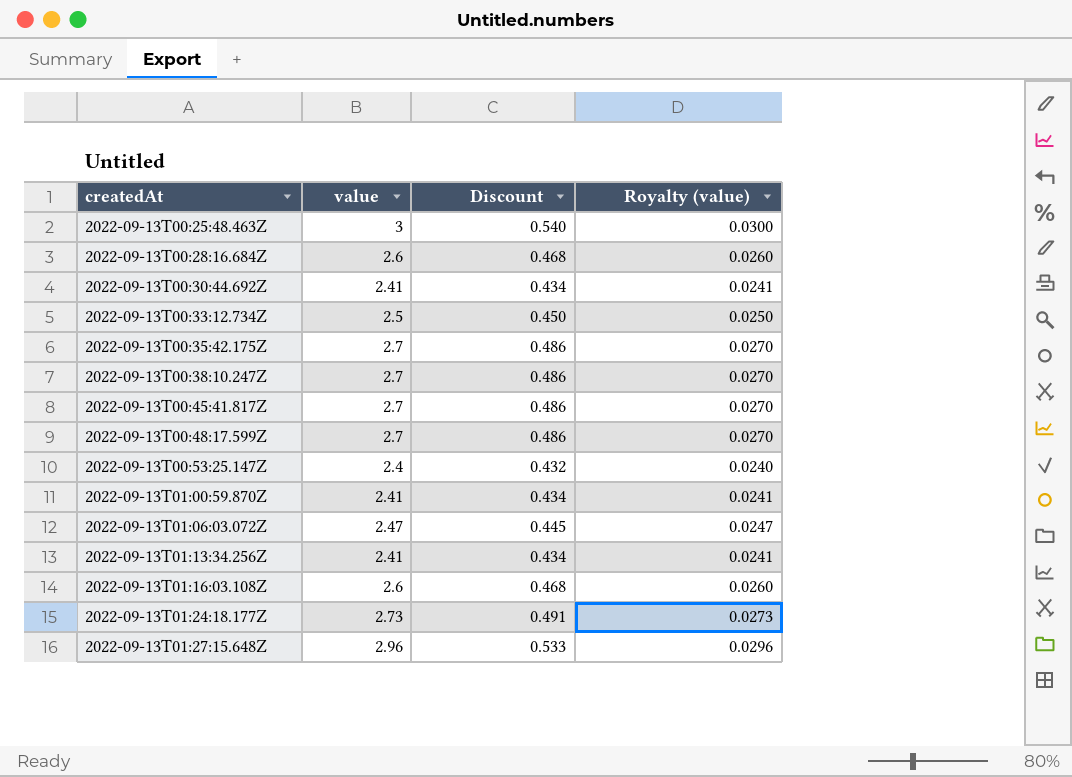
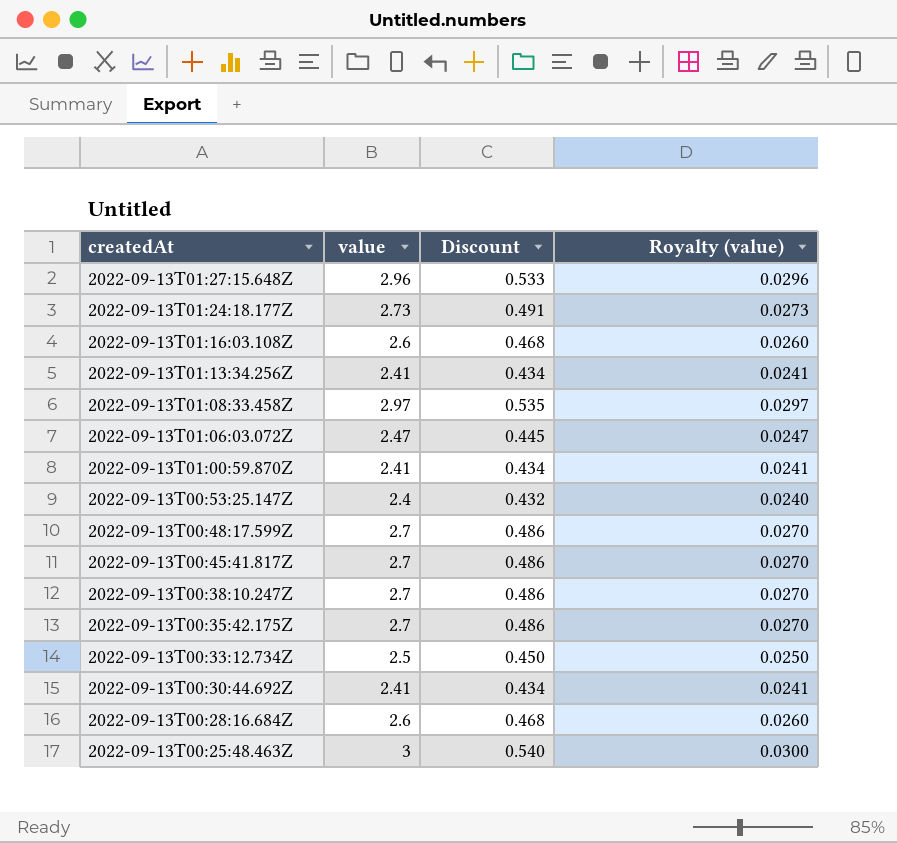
row order: createdAt ascending -> createdAt descending
row 2022-09-13T01:08:33.458Z: none -> 2.97 | 0.535 | 0.0297

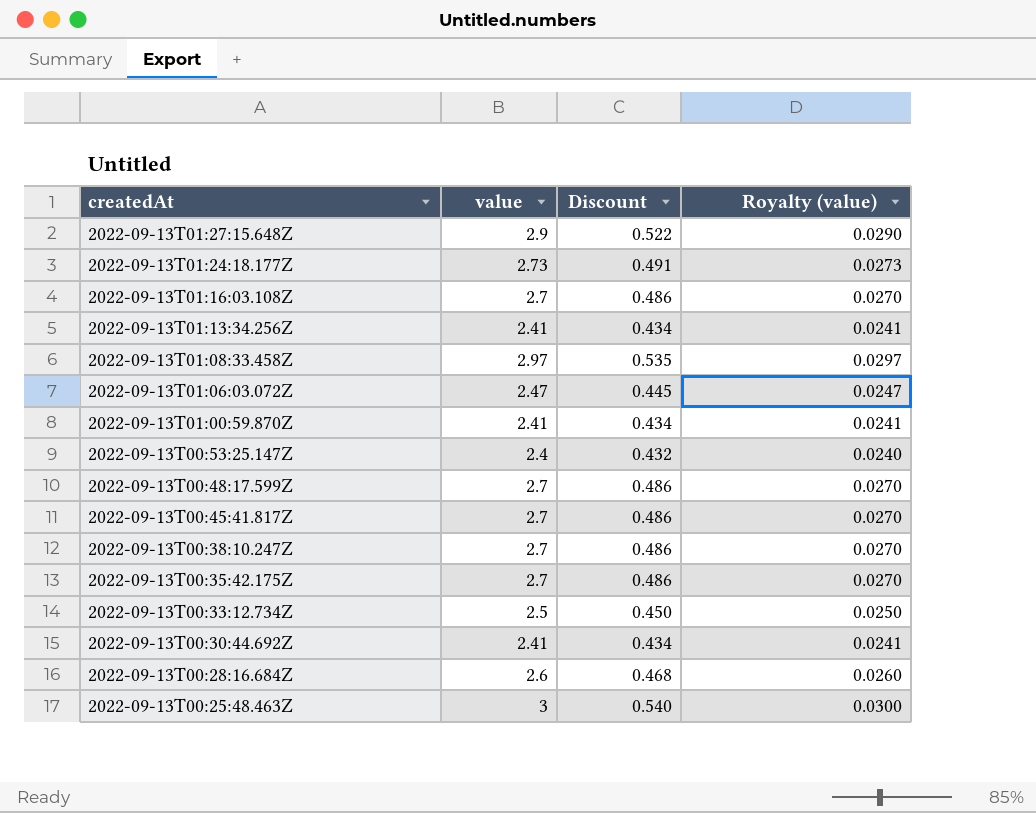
2022-09-13T01:27:15.648Z | value: 2.96 -> 2.9
2022-09-13T01:27:15.648Z | Discount: 0.533 -> 0.522
2022-09-13T01:27:15.648Z | Royalty (value): 0.0296 -> 0.0290
2022-09-13T01:16:03.108Z | value: 2.6 -> 2.7
2022-09-13T01:16:03.108Z | Discount: 0.468 -> 0.486
2022-09-13T01:16:03.108Z | Royalty (value): 0.0260 -> 0.0270

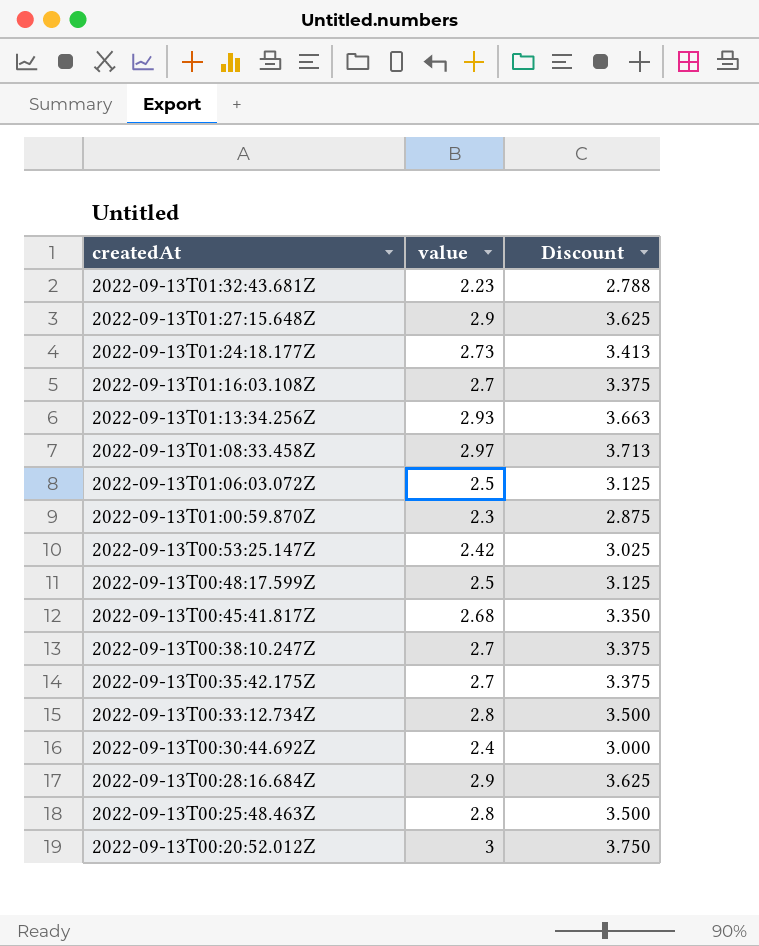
column Royalty (value) | formula: [value] * 0.01 -> none
column Discount | formula: [value] * 0.18 -> [value] * 1.25
row 2022-09-13T01:32:43.681Z: none -> 2.23 | 2.788
2022-09-13T01:13:34.256Z | value: 2.41 -> 2.93
2022-09-13T01:06:03.072Z | value: 2.47 -> 2.5
2022-09-13T01:00:59.870Z | value: 2.41 -> 2.3
2022-09-13T00:53:25.147Z | value: 2.4 -> 2.42
2022-09-13T00:48:17.599Z | value: 2.7 -> 2.5
2022-09-13T00:45:41.817Z | value: 2.7 -> 2.68
2022-09-13T00:33:12.734Z | value: 2.5 -> 2.8
2022-09-13T00:30:44.692Z | value: 2.41 -> 2.4
2022-09-13T00:28:16.684Z | value: 2.6 -> 2.9
2022-09-13T00:25:48.463Z | value: 3 -> 2.8
row 2022-09-13T00:20:52.012Z: none -> 3 | 3.750

